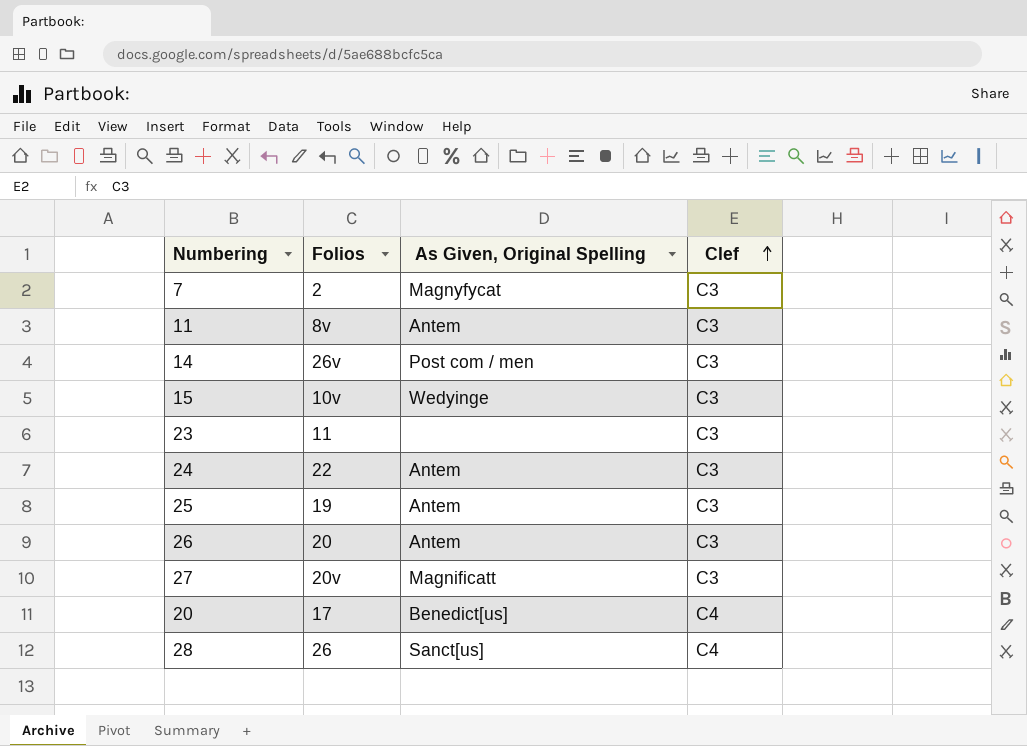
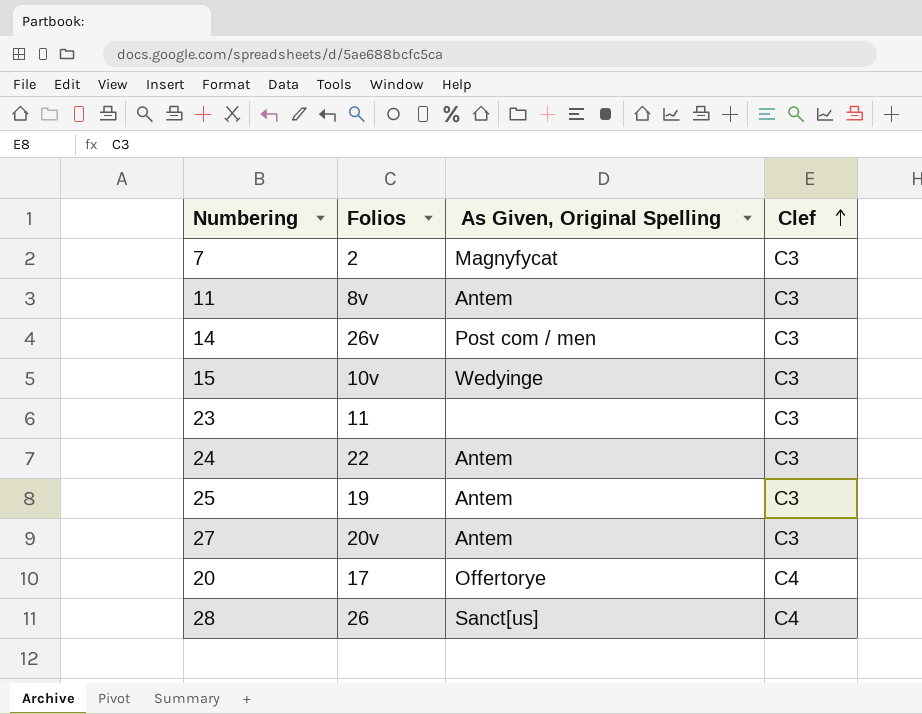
row 26: 20 | Antem | C3 -> none
27 | As Given, Original Spelling: Magnificatt -> Antem
20 | As Given, Original Spelling: Benedict[us] -> Offertorye

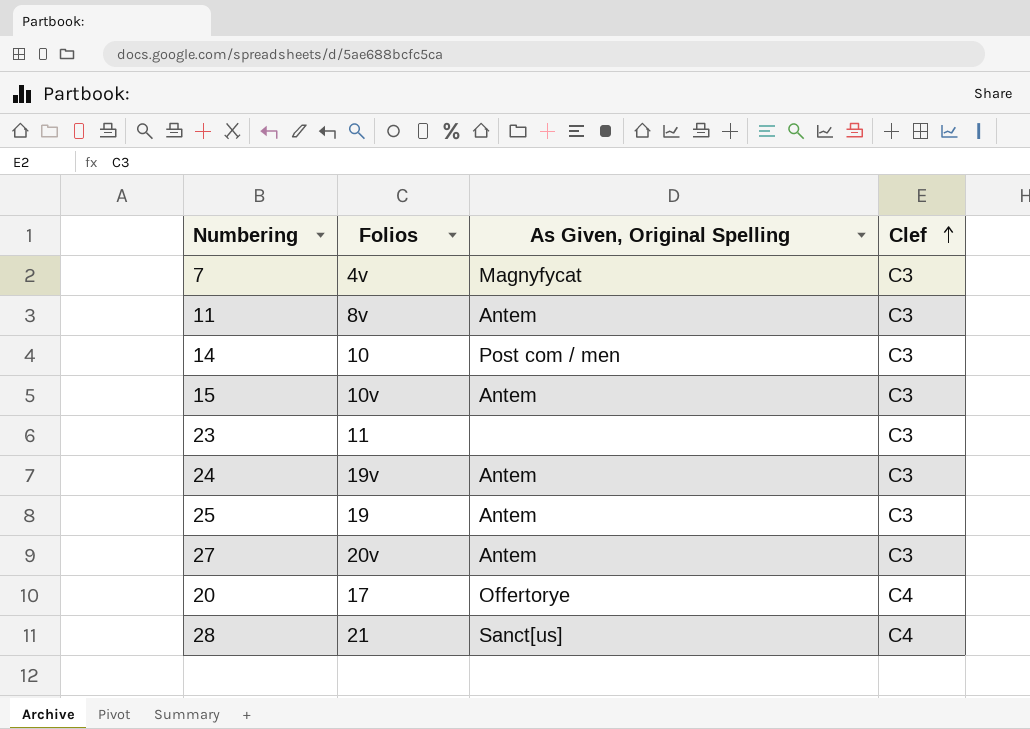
7 | Folios: 2 -> 4v
14 | Folios: 26v -> 10
15 | As Given, Original Spelling: Wedyinge -> Antem
24 | Folios: 22 -> 19v
28 | Folios: 26 -> 21

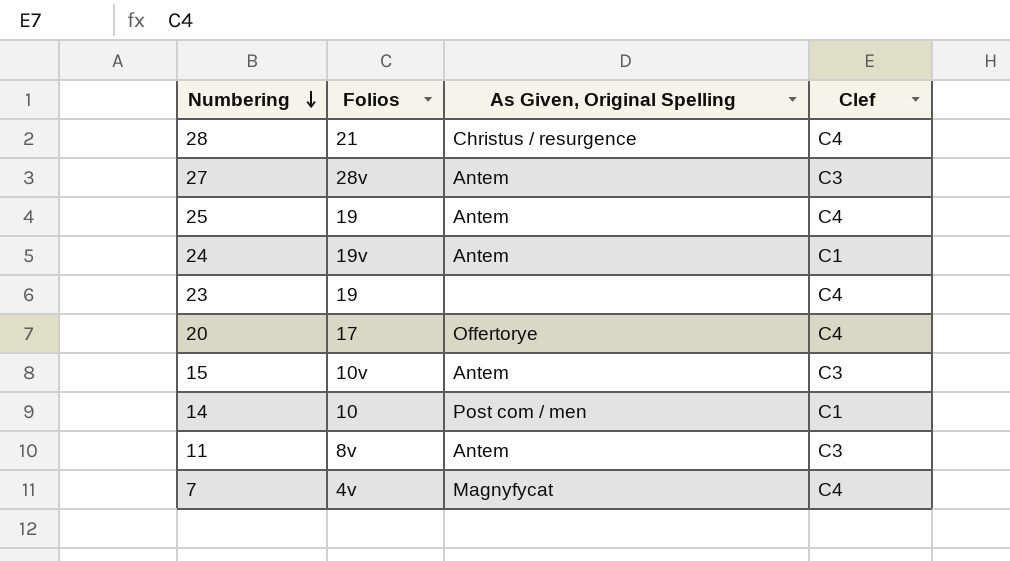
row order: Clef ascending -> Numbering descending
28 | As Given, Original Spelling: Sanct[us] -> Christus / resurgence
27 | Folios: 20v -> 28v
25 | Clef: C3 -> C4
24 | Clef: C3 -> C1
23 | Folios: 11 -> 19
23 | Clef: C3 -> C4
14 | Clef: C3 -> C1
7 | Clef: C3 -> C4

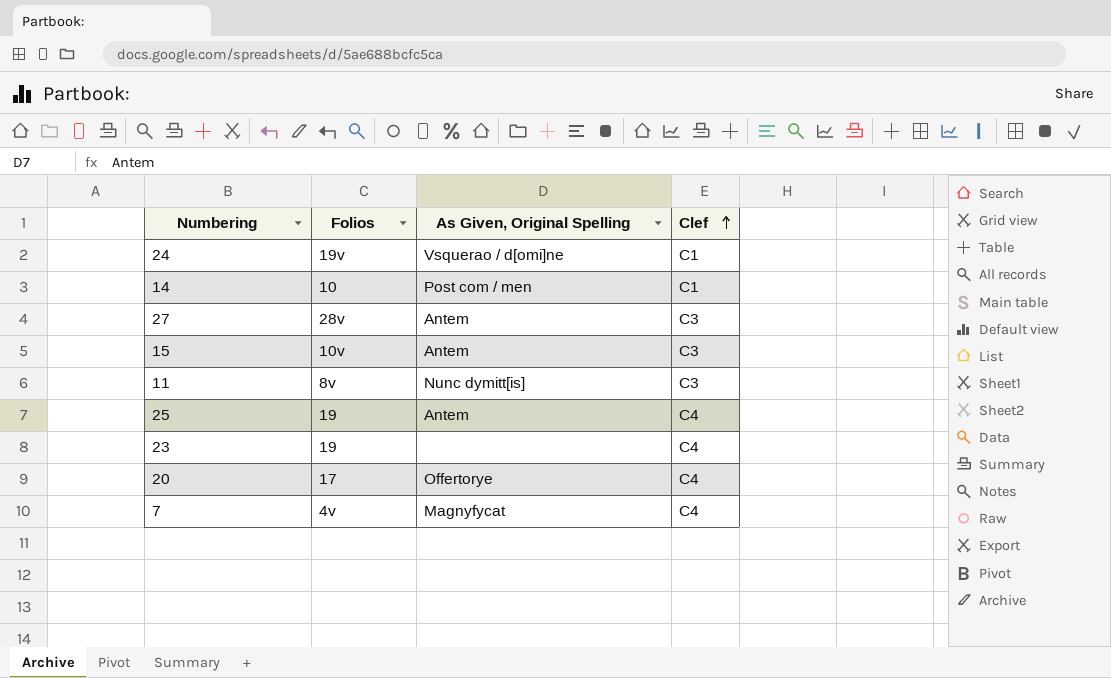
row order: Numbering descending -> Clef ascending
row 28: 21 | Christus / resurgence | C4 -> none
24 | As Given, Original Spelling: Antem -> Vsquerao / d[omi]ne
11 | As Given, Original Spelling: Antem -> Nunc dymitt[is]

